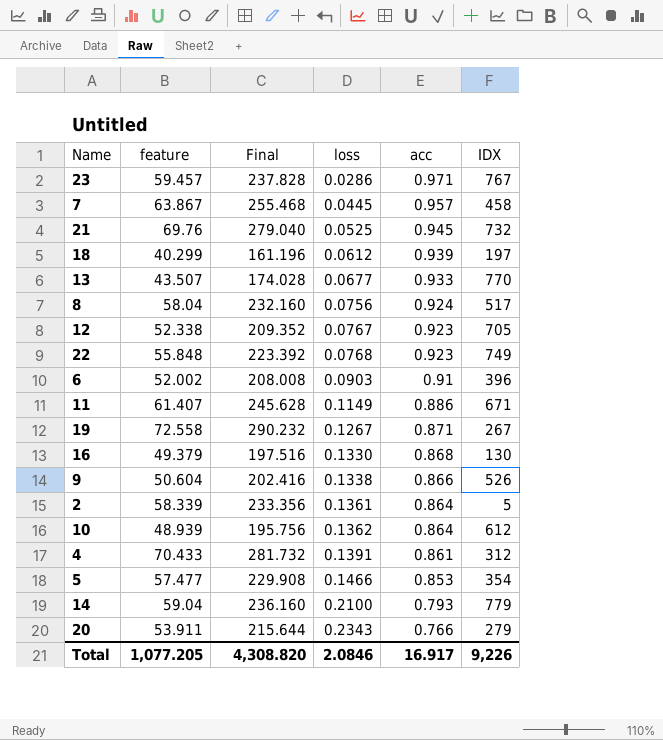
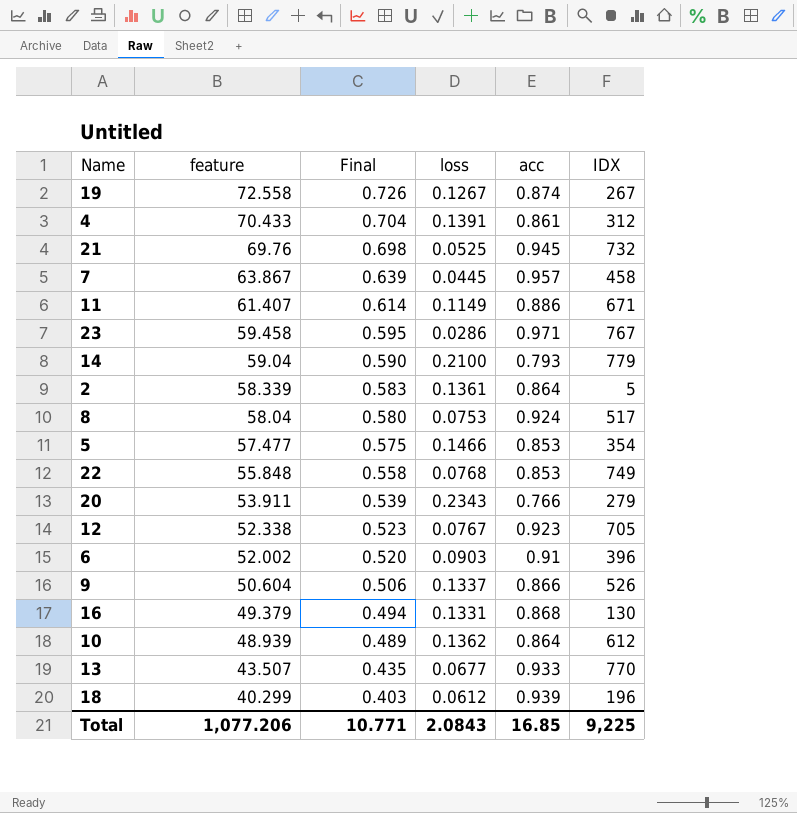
row order: loss ascending -> feature descending
column Final | formula: [feature] * 4 -> [feature] * 0.01
19 | acc: 0.871 -> 0.874
23 | feature: 59.457 -> 59.458
8 | loss: 0.0756 -> 0.0753
22 | acc: 0.923 -> 0.853
9 | loss: 0.1338 -> 0.1337
16 | loss: 0.1330 -> 0.1331
18 | IDX: 197 -> 196
Total | feature: 1,077.205 -> 1,077.206
Total | Final: 4,308.820 -> 10.771
Total | loss: 2.0846 -> 2.0843
Total | acc: 16.917 -> 16.85
Total | IDX: 9,226 -> 9,225

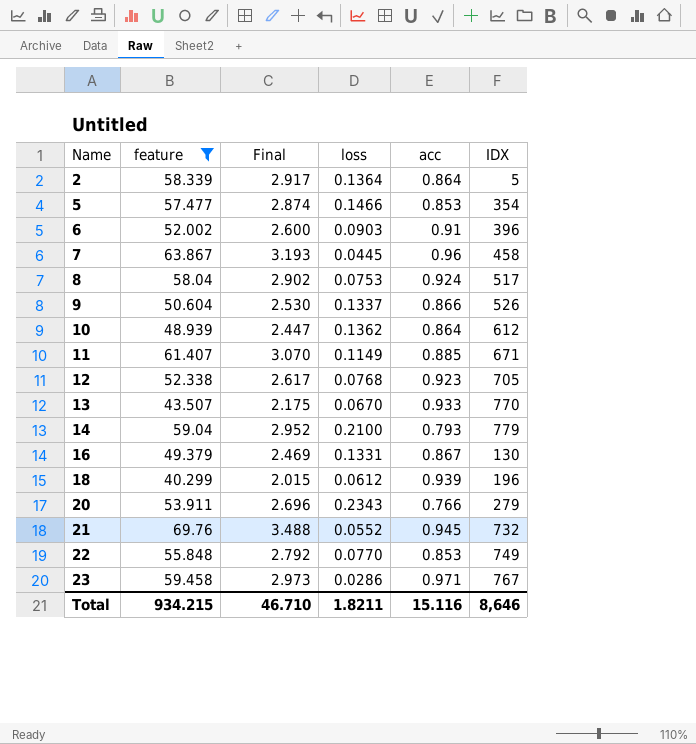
filter: none -> feature <= 69.76
row order: feature descending -> Name ascending
column Final | formula: [feature] * 0.01 -> [feature] * 0.05
2 | loss: 0.1361 -> 0.1364
7 | acc: 0.957 -> 0.96
11 | acc: 0.886 -> 0.885
12 | loss: 0.0767 -> 0.0768
13 | loss: 0.0677 -> 0.0670
16 | acc: 0.868 -> 0.867
21 | loss: 0.0525 -> 0.0552
22 | loss: 0.0768 -> 0.0770
Total | feature: 1,077.206 -> 934.215
Total | Final: 10.771 -> 46.710
Total | loss: 2.0843 -> 1.8211
Total | acc: 16.85 -> 15.116
Total | IDX: 9,225 -> 8,646

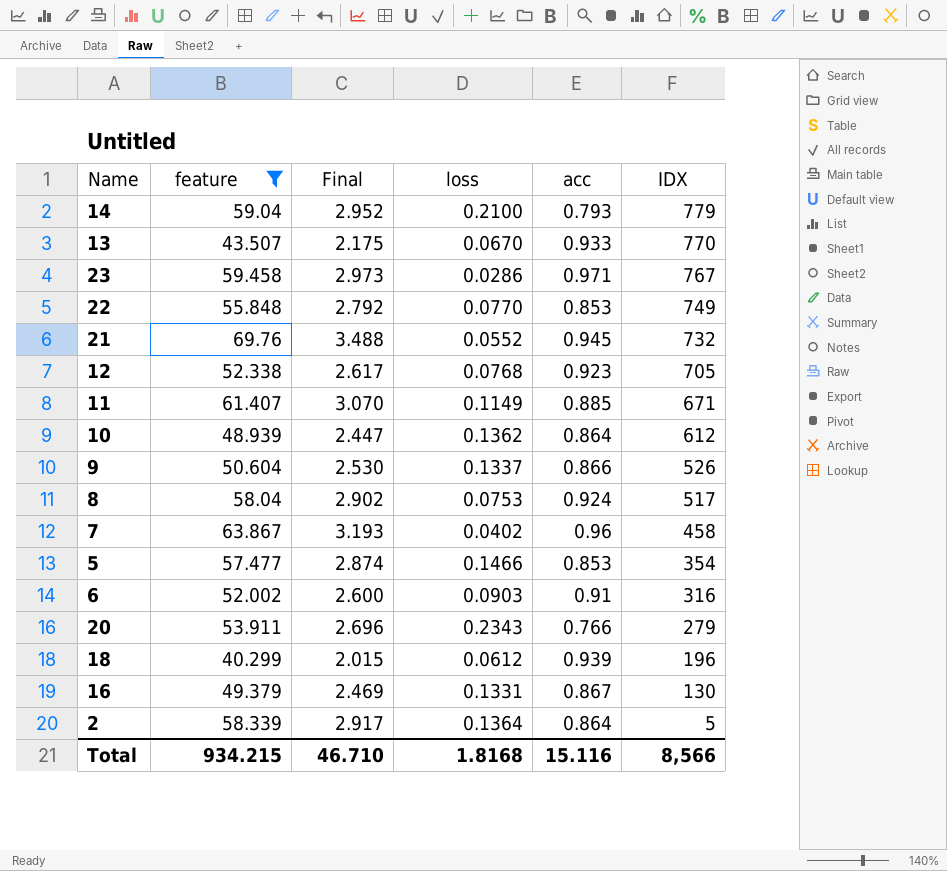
row order: Name ascending -> IDX descending
7 | loss: 0.0445 -> 0.0402
6 | IDX: 396 -> 316
Total | loss: 1.8211 -> 1.8168
Total | IDX: 8,646 -> 8,566

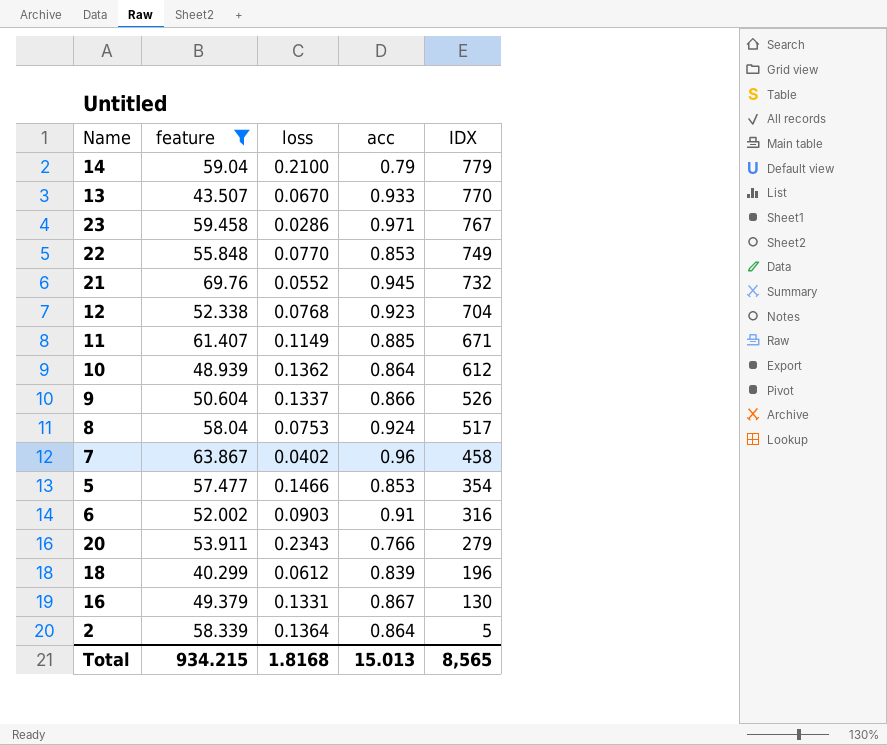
column Final | formula: [feature] * 0.05 -> none
14 | acc: 0.793 -> 0.79
12 | IDX: 705 -> 704
18 | acc: 0.939 -> 0.839
Total | acc: 15.116 -> 15.013
Total | IDX: 8,566 -> 8,565

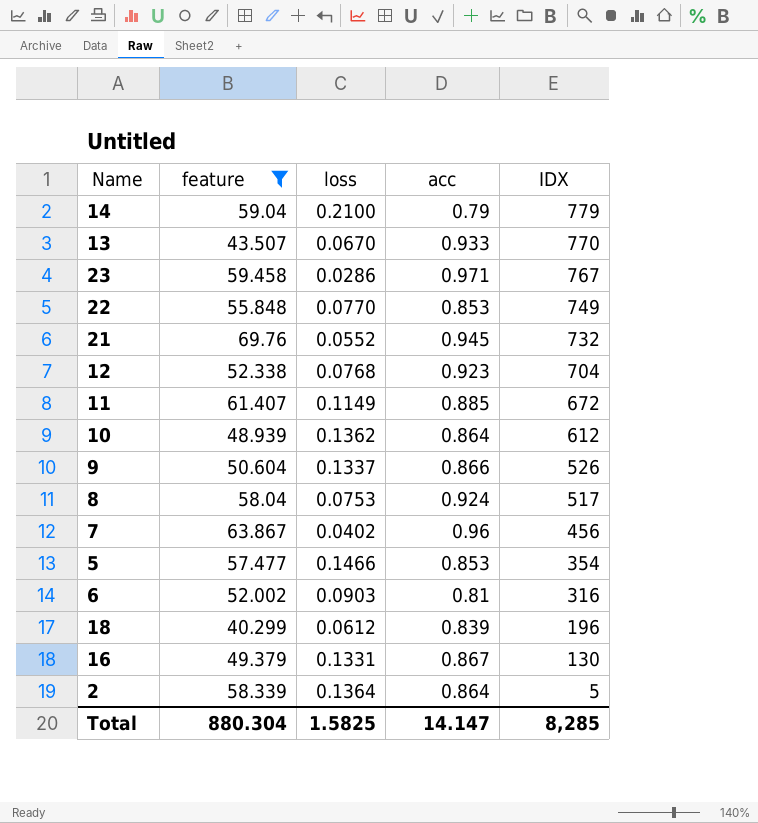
row 20: 53.911 | 0.2343 | 0.766 | 279 -> none
11 | IDX: 671 -> 672
7 | IDX: 458 -> 456
6 | acc: 0.91 -> 0.81
Total | feature: 934.215 -> 880.304
Total | loss: 1.8168 -> 1.5825
Total | acc: 15.013 -> 14.147
Total | IDX: 8,565 -> 8,285

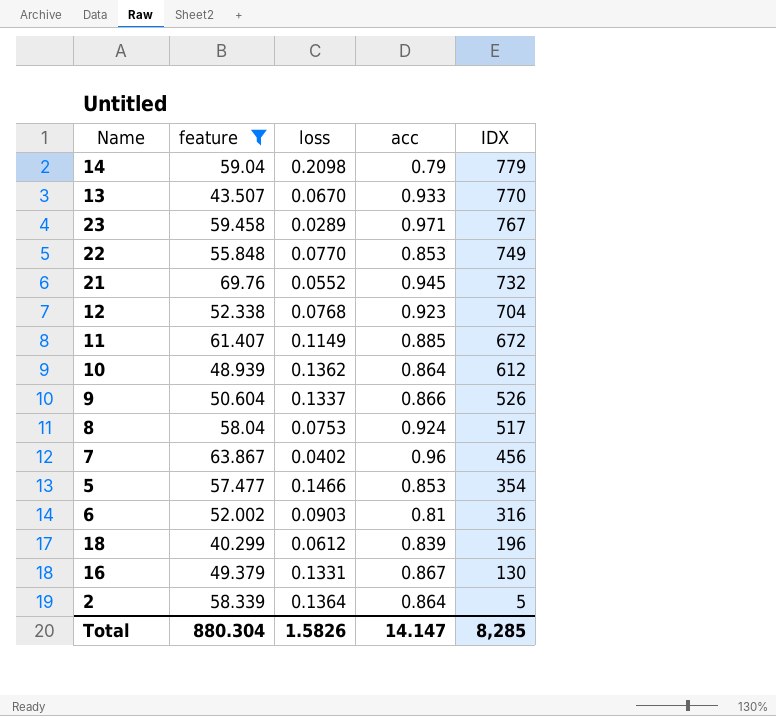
14 | loss: 0.2100 -> 0.2098
23 | loss: 0.0286 -> 0.0289
Total | loss: 1.5825 -> 1.5826

